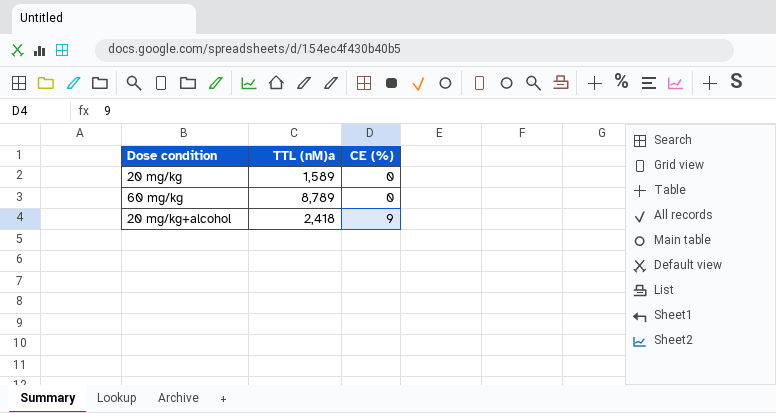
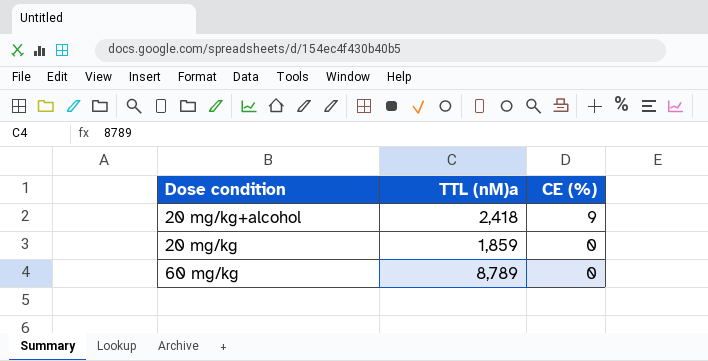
row order: CE (%) ascending -> CE (%) descending
20 mg/kg | TTL (nM)a: 1,589 -> 1,859

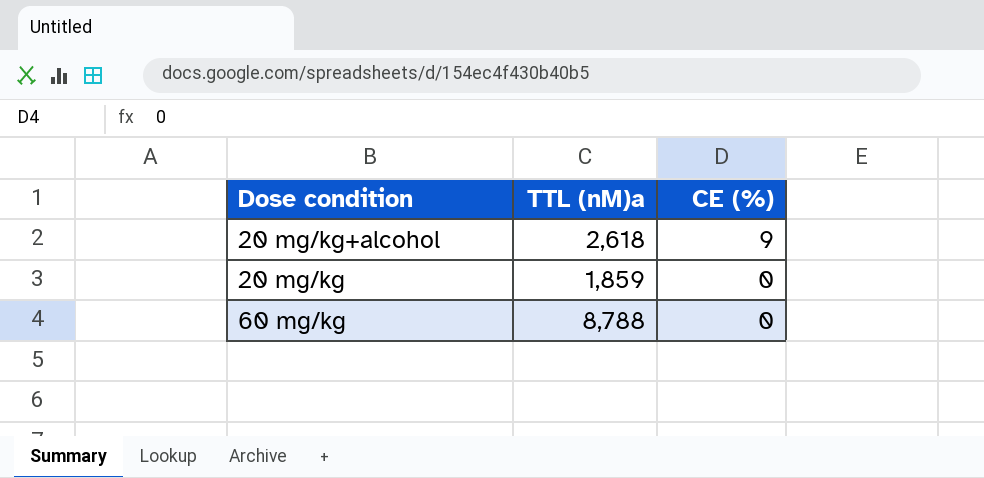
20 mg/kg+alcohol | TTL (nM)a: 2,418 -> 2,618
60 mg/kg | TTL (nM)a: 8,789 -> 8,788

